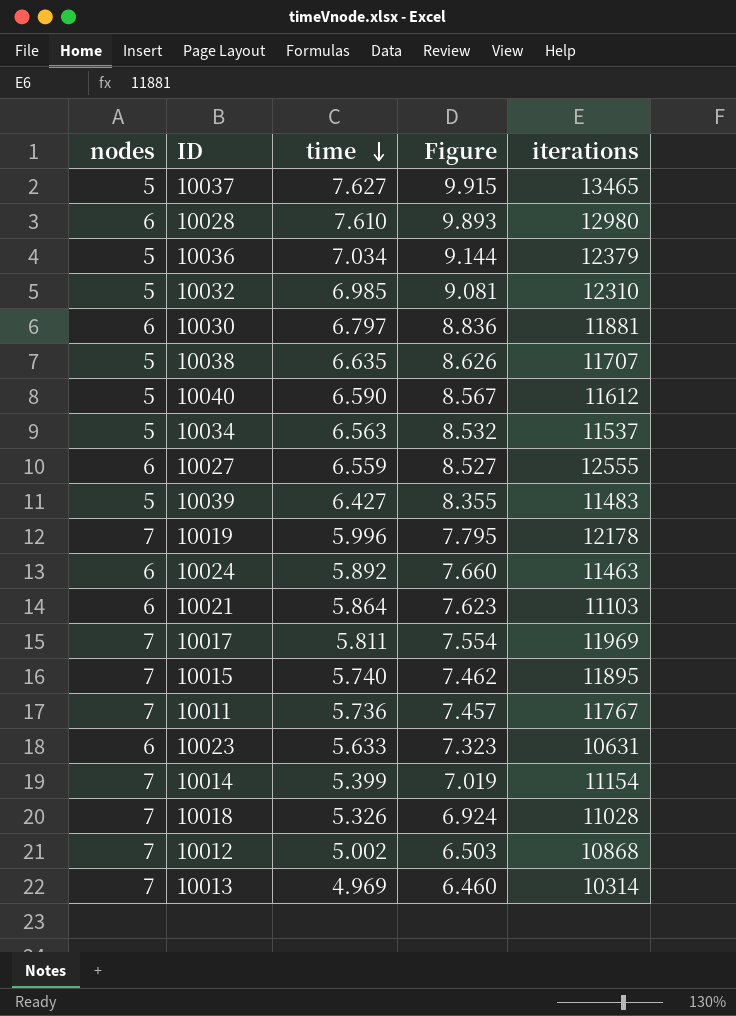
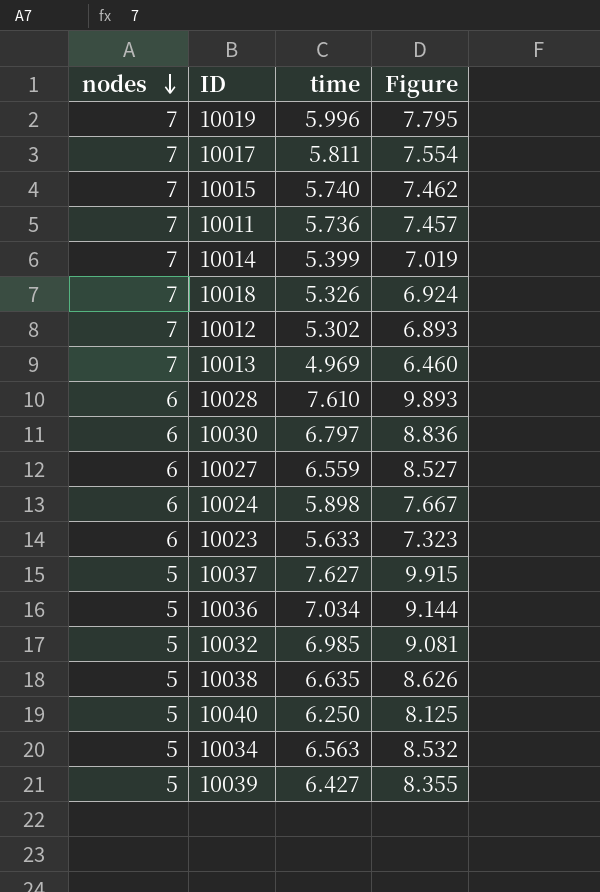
row order: time descending -> nodes descending
column iterations | position: 5 -> none
row 10021: 6 | 5.864 | 7.623 | 11103 -> none
10012 | time: 5.002 -> 5.302
10012 | Figure: 6.503 -> 6.893
10024 | time: 5.892 -> 5.898
10024 | Figure: 7.660 -> 7.667
10040 | time: 6.590 -> 6.250
10040 | Figure: 8.567 -> 8.125

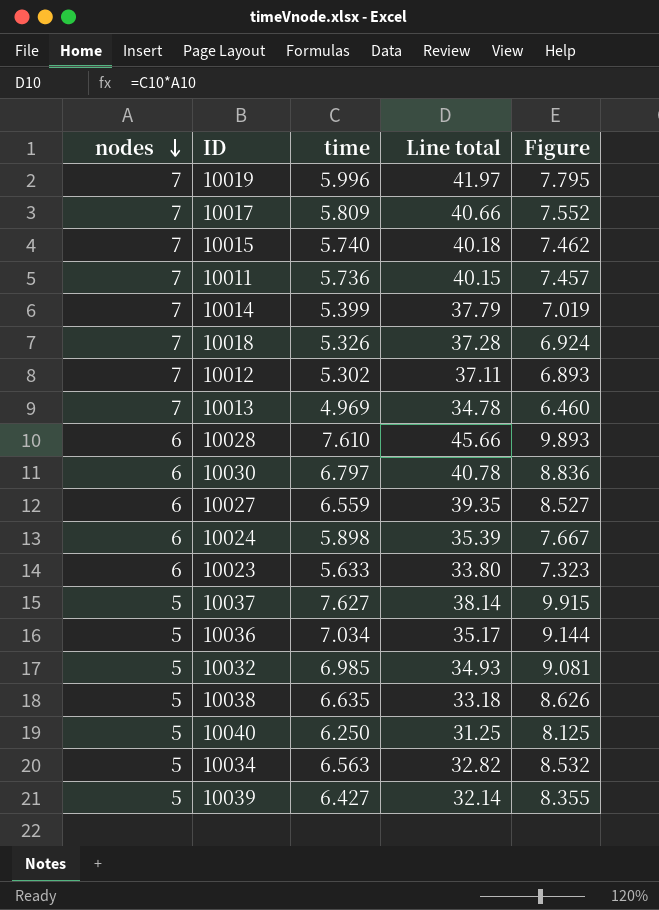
column Line total | formula: none -> [nodes] * [time]
10017 | time: 5.811 -> 5.809
10017 | Figure: 7.554 -> 7.552

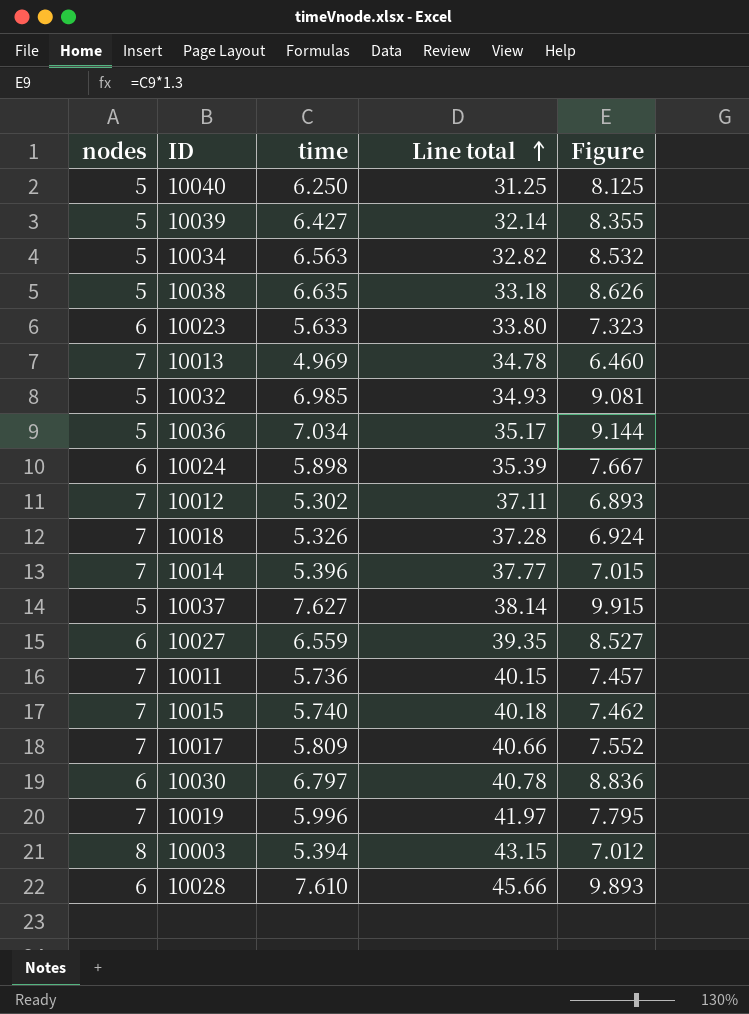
row order: nodes descending -> Line total ascending
10014 | time: 5.399 -> 5.396
10014 | Line total: 37.79 -> 37.77
10014 | Figure: 7.019 -> 7.015
row 10003: none -> 8 | 5.394 | 43.15 | 7.012

